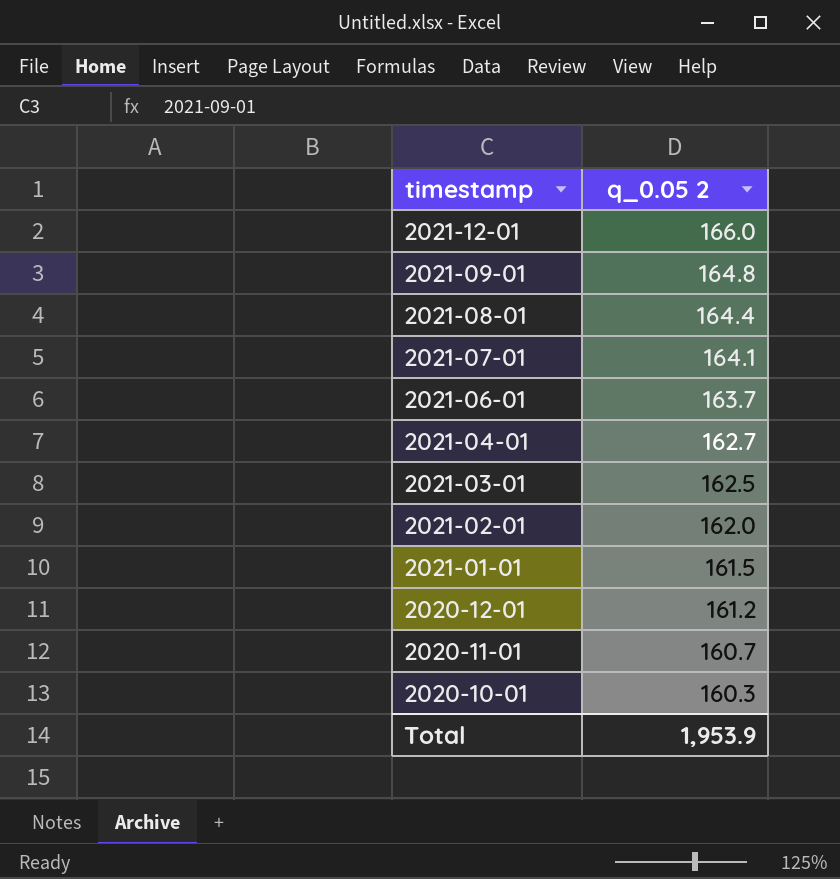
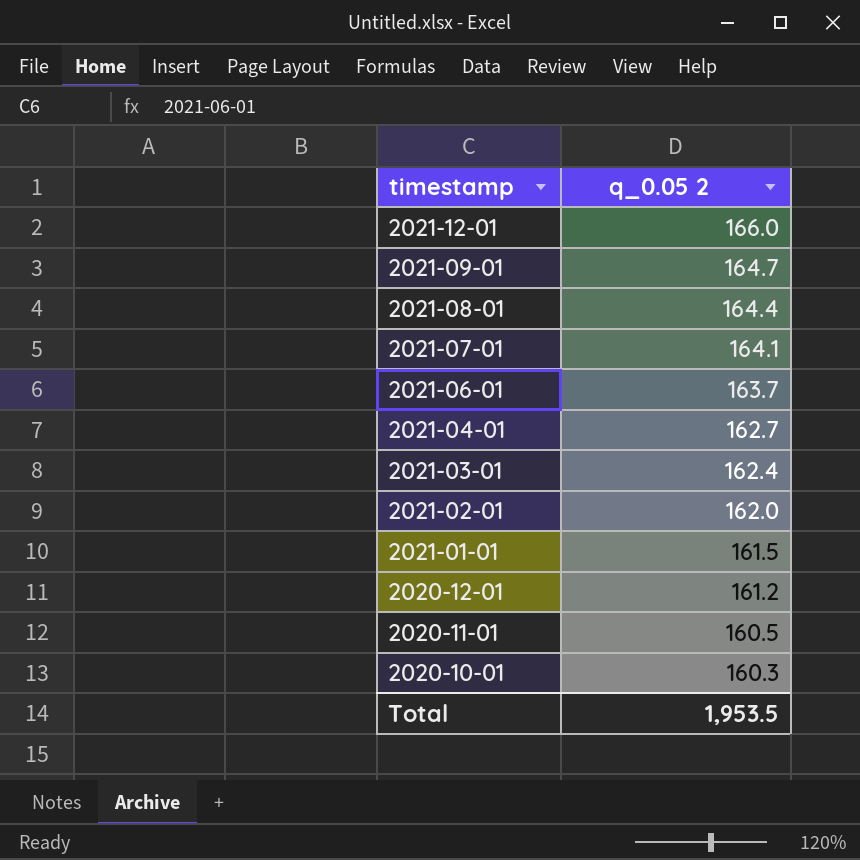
2021-09-01 | q_0.05 2: 164.8 -> 164.7
2021-03-01 | q_0.05 2: 162.5 -> 162.4
2020-11-01 | q_0.05 2: 160.7 -> 160.5
Total | q_0.05 2: 1,953.9 -> 1,953.5

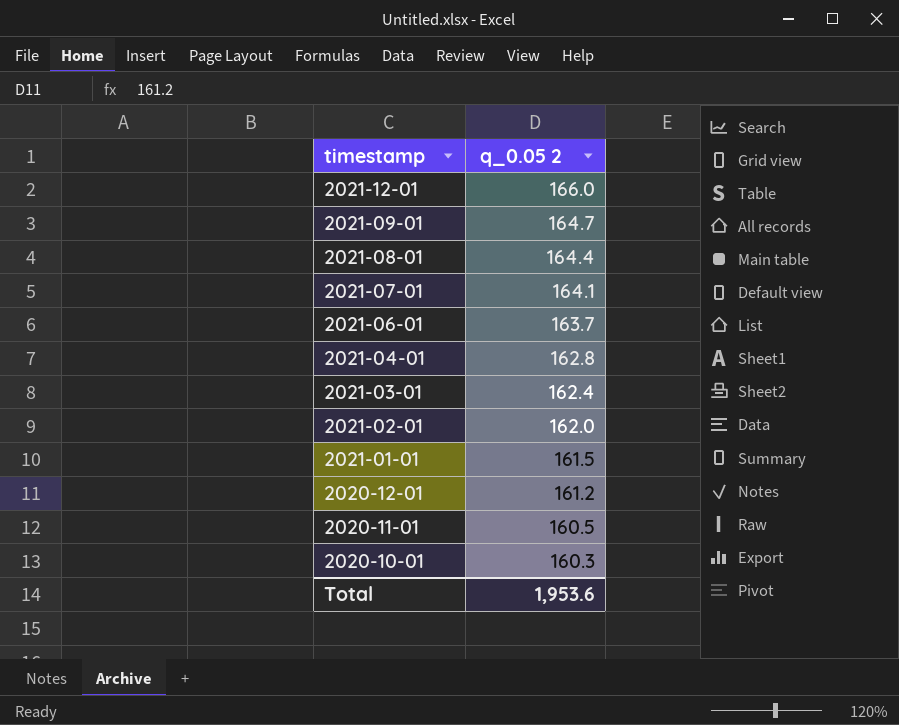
2021-04-01 | q_0.05 2: 162.7 -> 162.8
Total | q_0.05 2: 1,953.5 -> 1,953.6

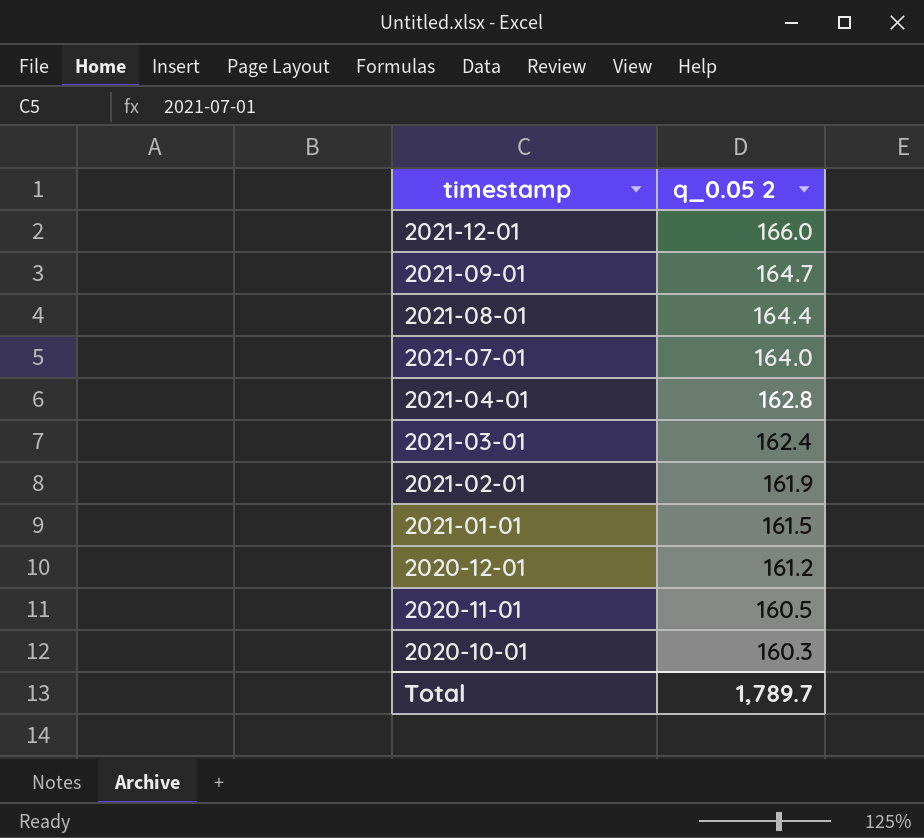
row 2021-06-01: 163.7 -> none
2021-07-01 | q_0.05 2: 164.1 -> 164.0
2021-02-01 | q_0.05 2: 162.0 -> 161.9
Total | q_0.05 2: 1,953.6 -> 1,789.7

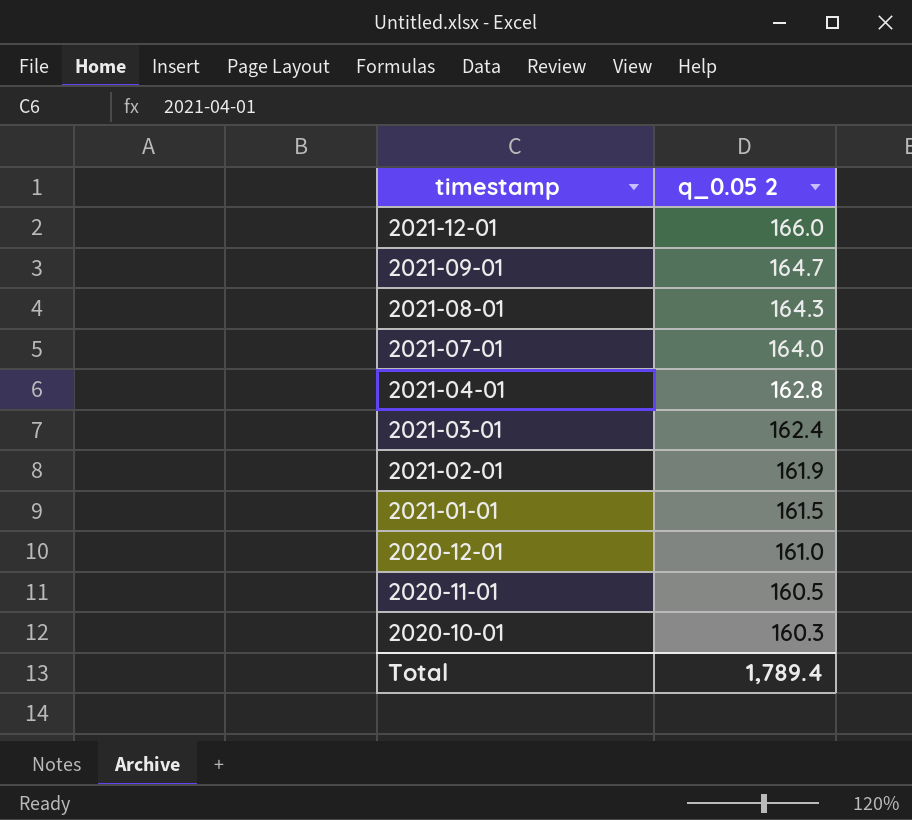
2021-08-01 | q_0.05 2: 164.4 -> 164.3
2020-12-01 | q_0.05 2: 161.2 -> 161.0
Total | q_0.05 2: 1,789.7 -> 1,789.4

